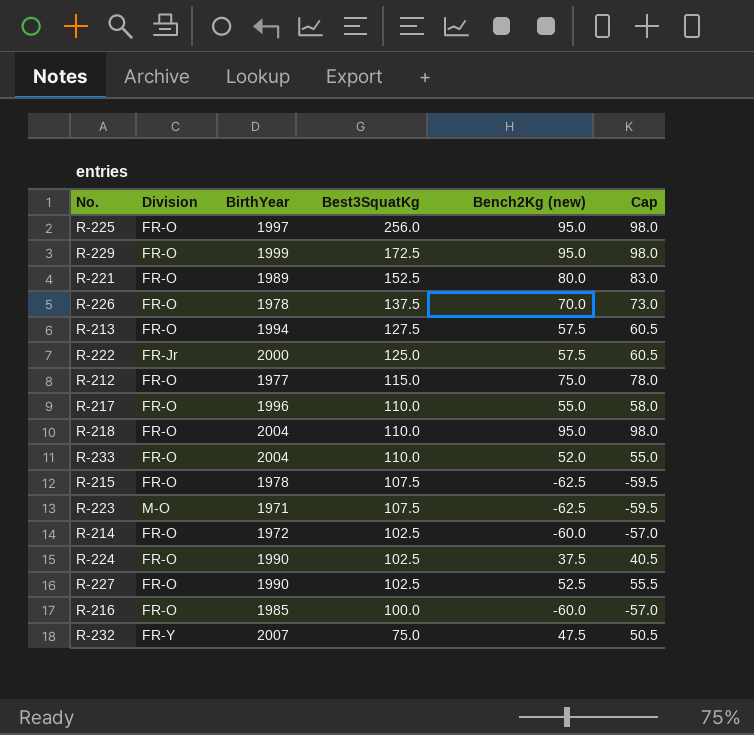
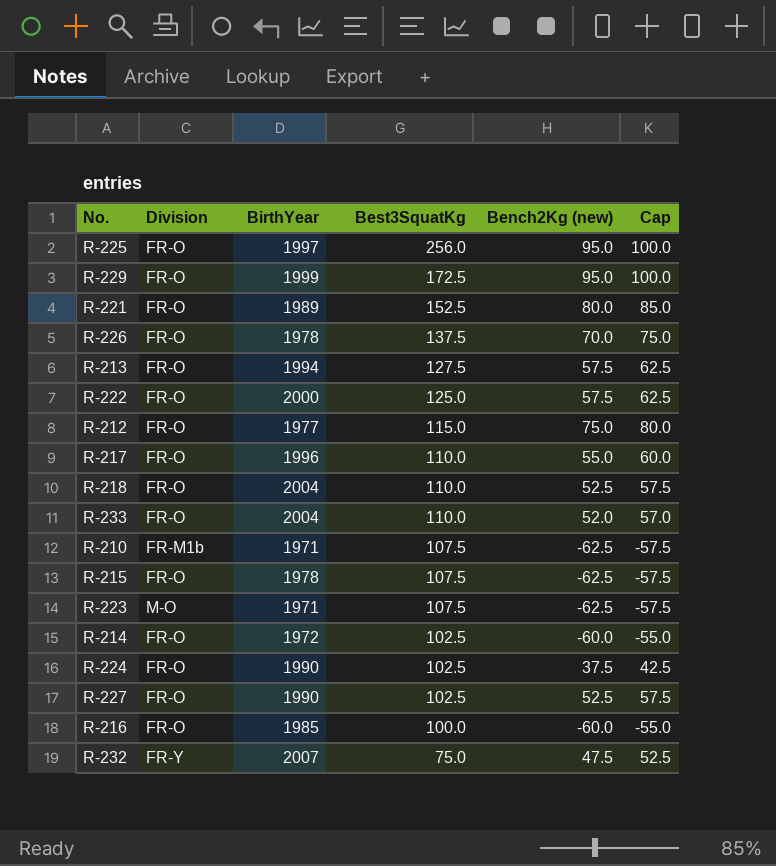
column Cap | formula: [Bench2Kg (new)] + 3 -> [Bench2Kg (new)] + 5
R-222 | Division: FR-Jr -> FR-O
R-218 | Bench2Kg (new): 95.0 -> 52.5
row R-210: none -> FR-M1b | 1971 | 107.5 | -62.5 | -57.5

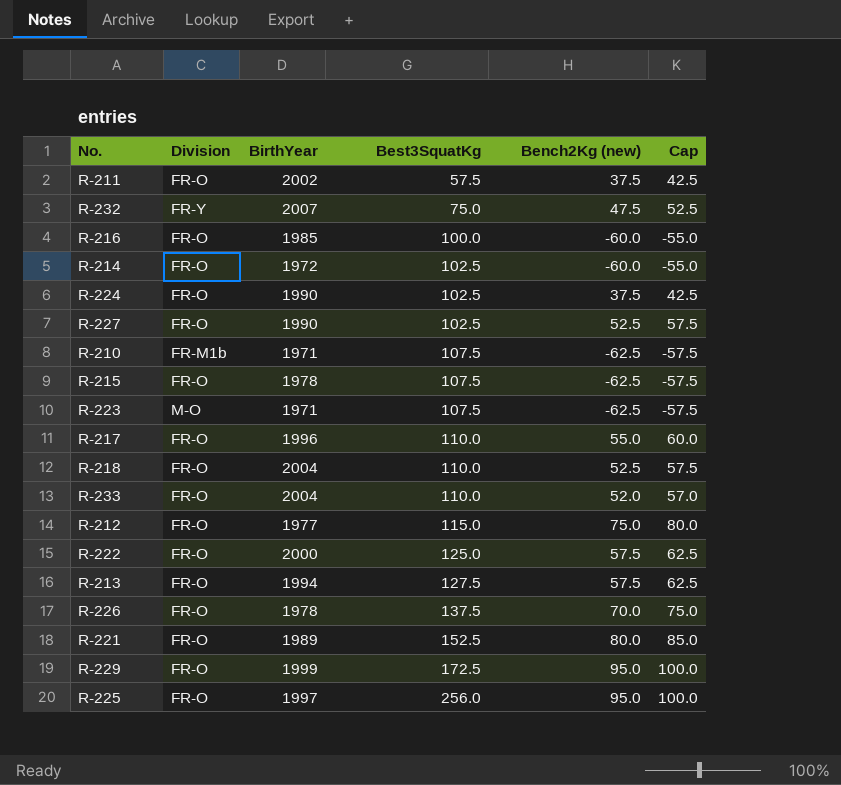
row order: Best3SquatKg descending -> Best3SquatKg ascending
row R-211: none -> FR-O | 2002 | 57.5 | 37.5 | 42.5

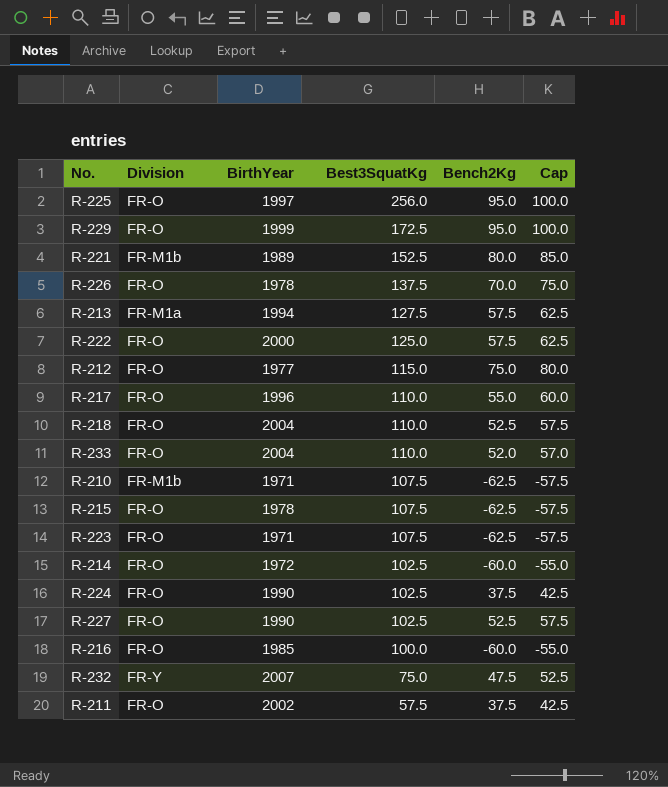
row order: Best3SquatKg ascending -> Best3SquatKg descending
column name: Bench2Kg (new) -> Bench2Kg
R-221 | Division: FR-O -> FR-M1b
R-213 | Division: FR-O -> FR-M1a
R-223 | Division: M-O -> FR-O

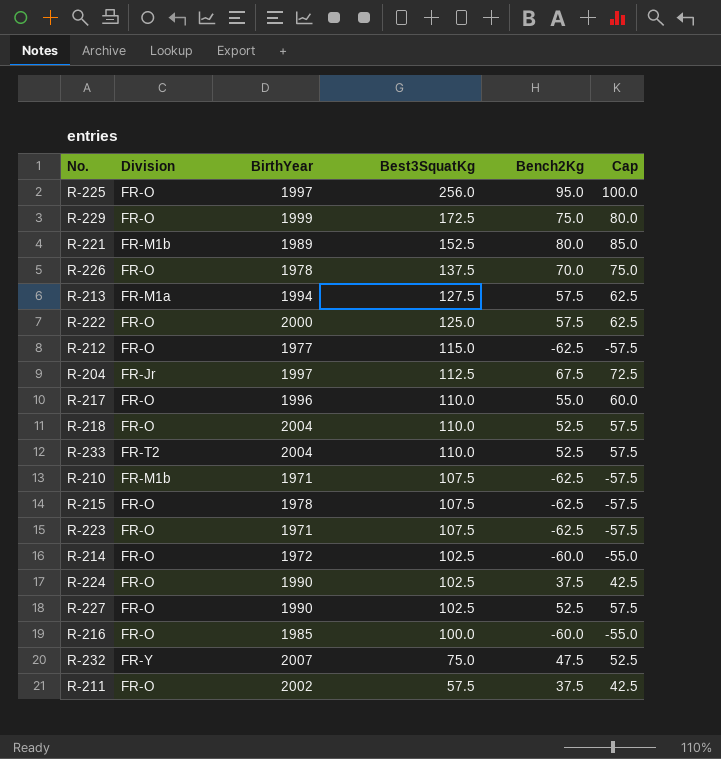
R-229 | Bench2Kg: 95.0 -> 75.0
R-229 | Cap: 100.0 -> 80.0
R-212 | Bench2Kg: 75.0 -> -62.5
R-212 | Cap: 80.0 -> -57.5
row R-204: none -> FR-Jr | 1997 | 112.5 | 67.5 | 72.5
R-233 | Division: FR-O -> FR-T2
R-233 | Bench2Kg: 52.0 -> 52.5
R-233 | Cap: 57.0 -> 57.5

